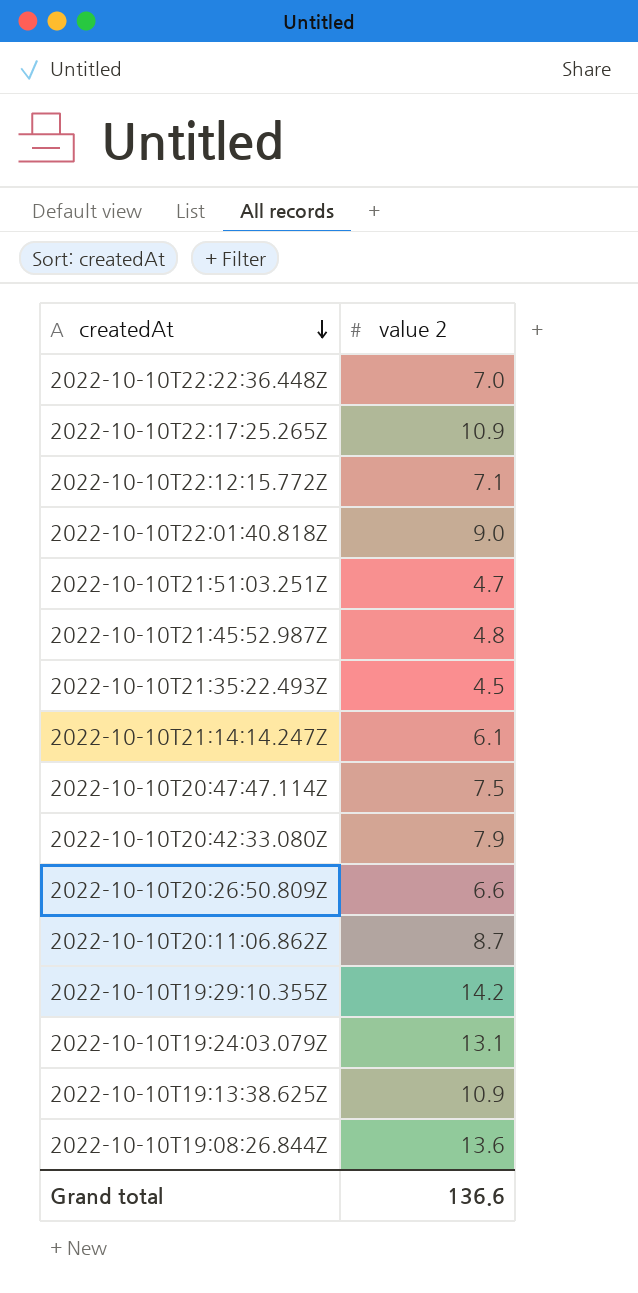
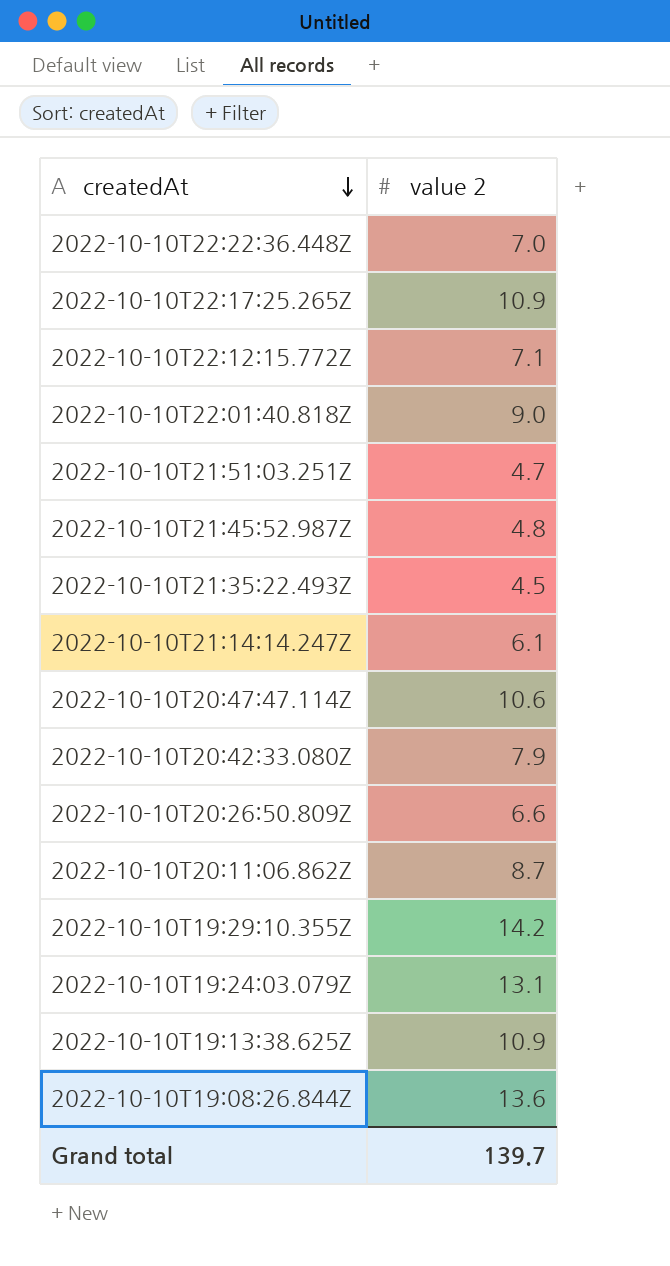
2022-10-10T20:47:47.114Z | value 2: 7.5 -> 10.6
Grand total | value 2: 136.6 -> 139.7

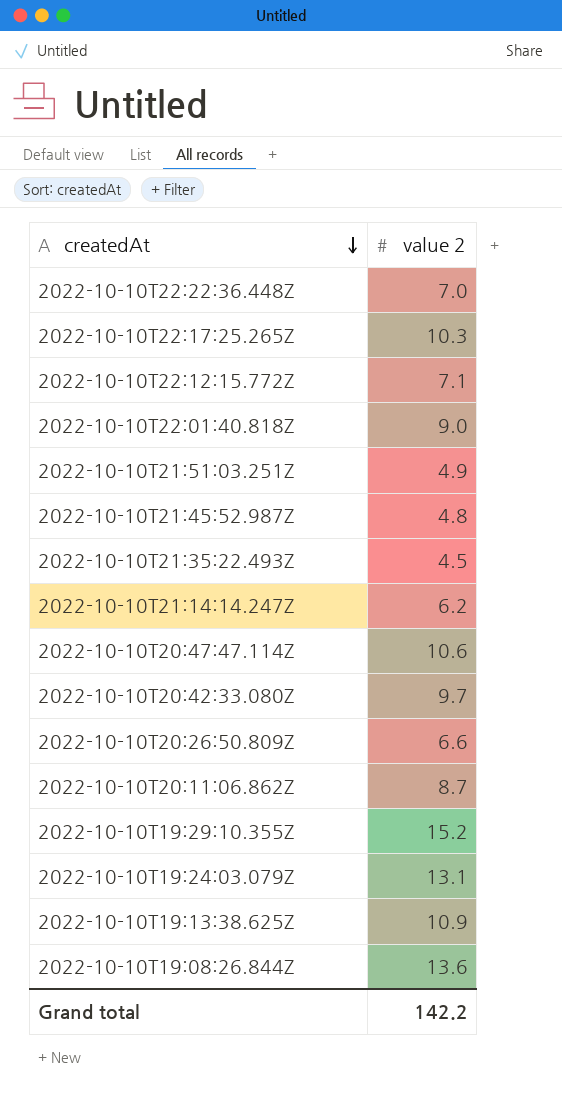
2022-10-10T22:17:25.265Z | value 2: 10.9 -> 10.3
2022-10-10T21:51:03.251Z | value 2: 4.7 -> 4.9
2022-10-10T21:14:14.247Z | value 2: 6.1 -> 6.2
2022-10-10T20:42:33.080Z | value 2: 7.9 -> 9.7
2022-10-10T19:29:10.355Z | value 2: 14.2 -> 15.2
Grand total | value 2: 139.7 -> 142.2

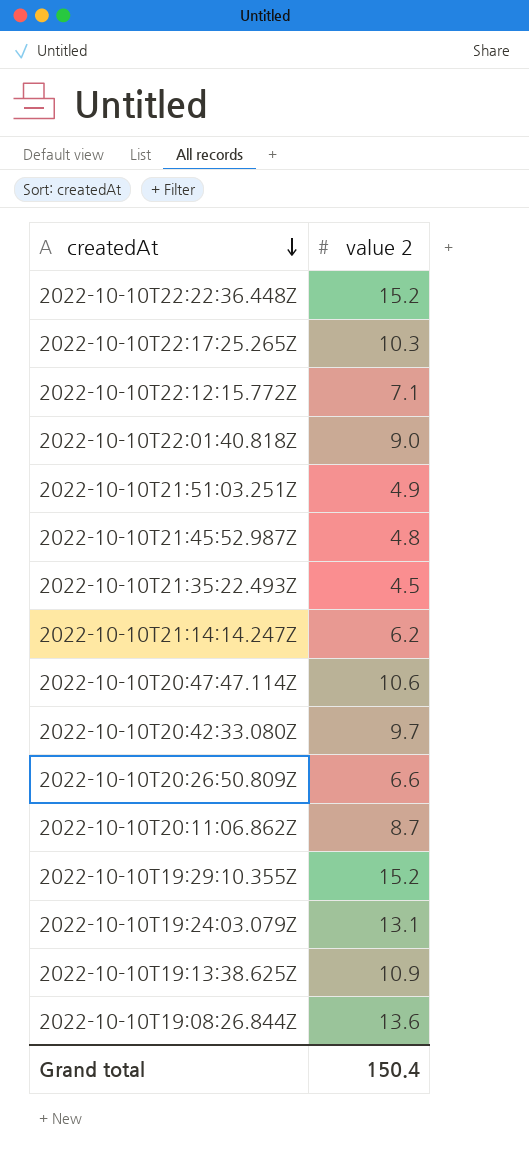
2022-10-10T22:22:36.448Z | value 2: 7.0 -> 15.2
Grand total | value 2: 142.2 -> 150.4

